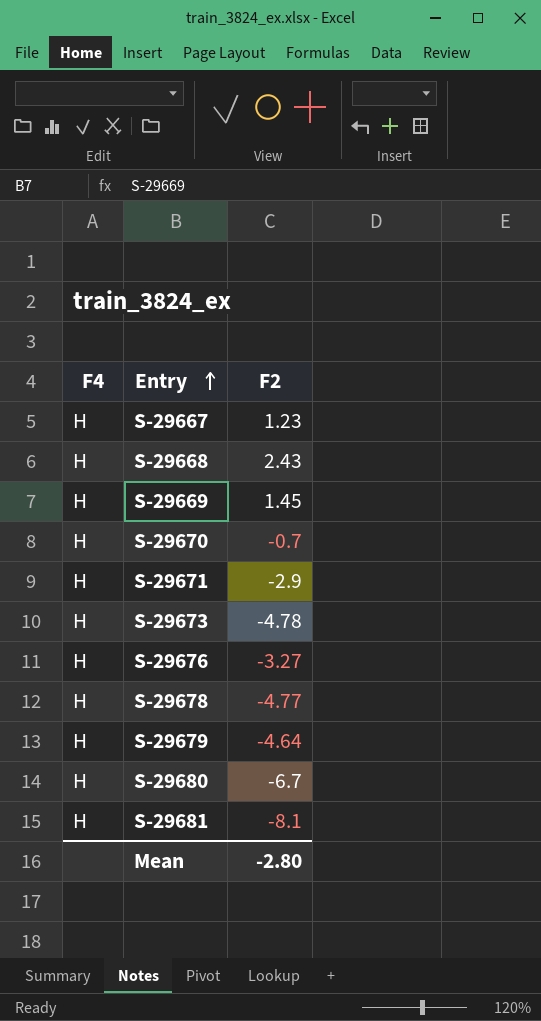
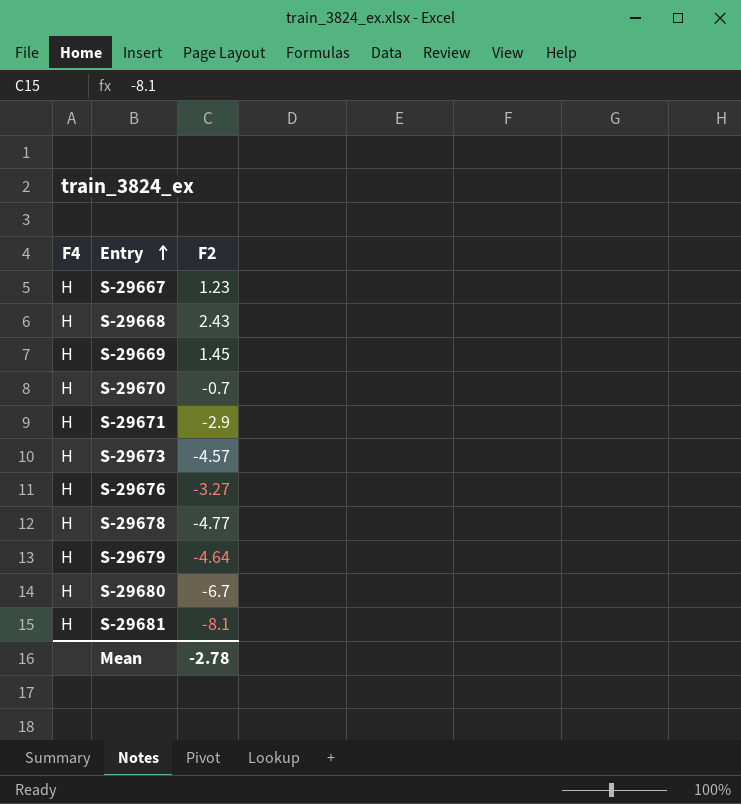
S-29673 | F2: -4.78 -> -4.57
Mean | F2: -2.80 -> -2.78

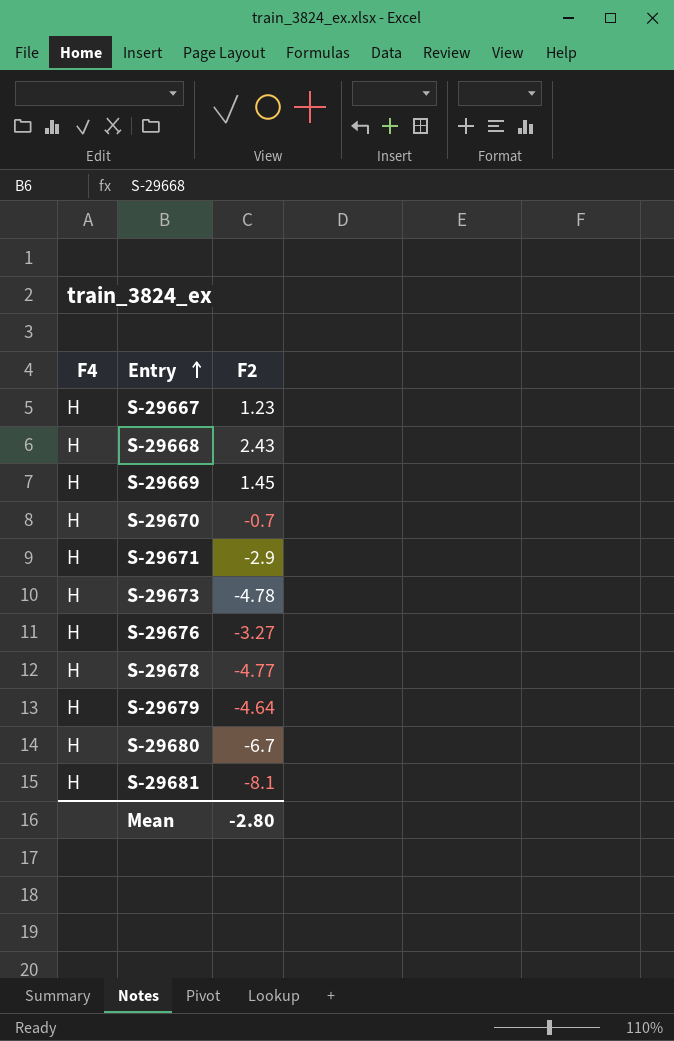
S-29673 | F2: -4.57 -> -4.78
Mean | F2: -2.78 -> -2.80

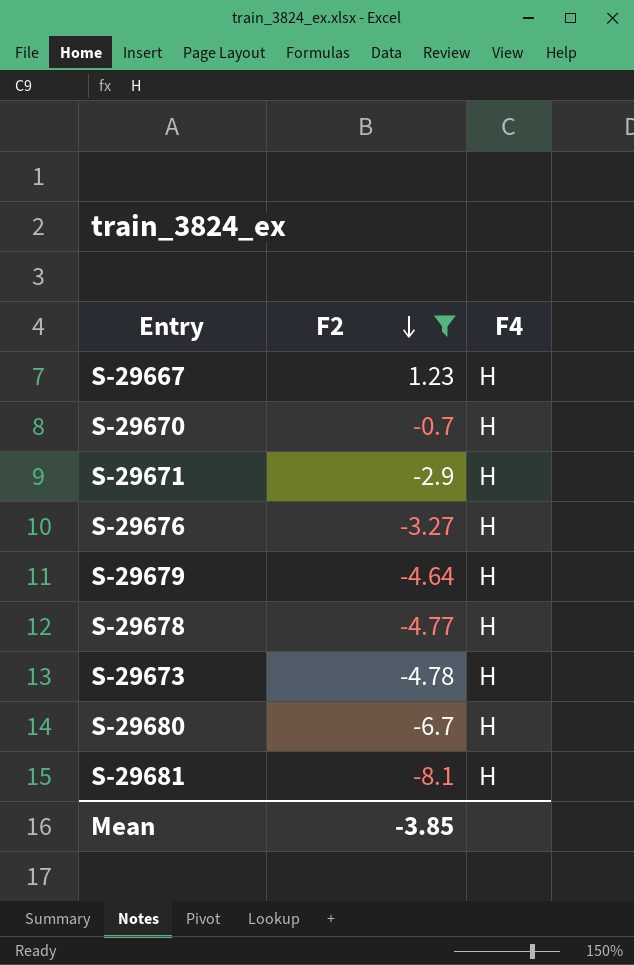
filter: none -> F2 <= 1.23
row order: Entry ascending -> F2 descending
column F4 | position: 1 -> 3
Mean | F2: -2.80 -> -3.85

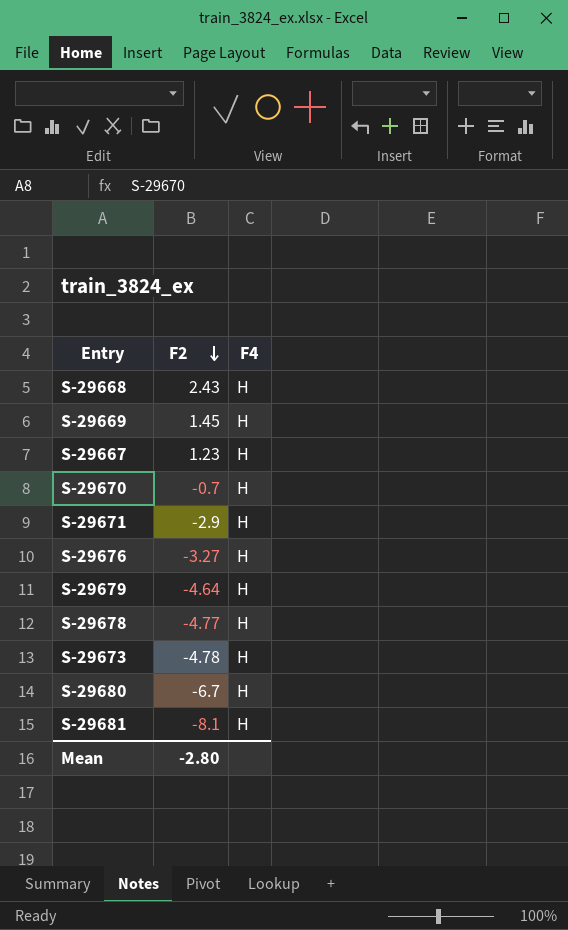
filter: F2 <= 1.23 -> none
Mean | F2: -3.85 -> -2.80

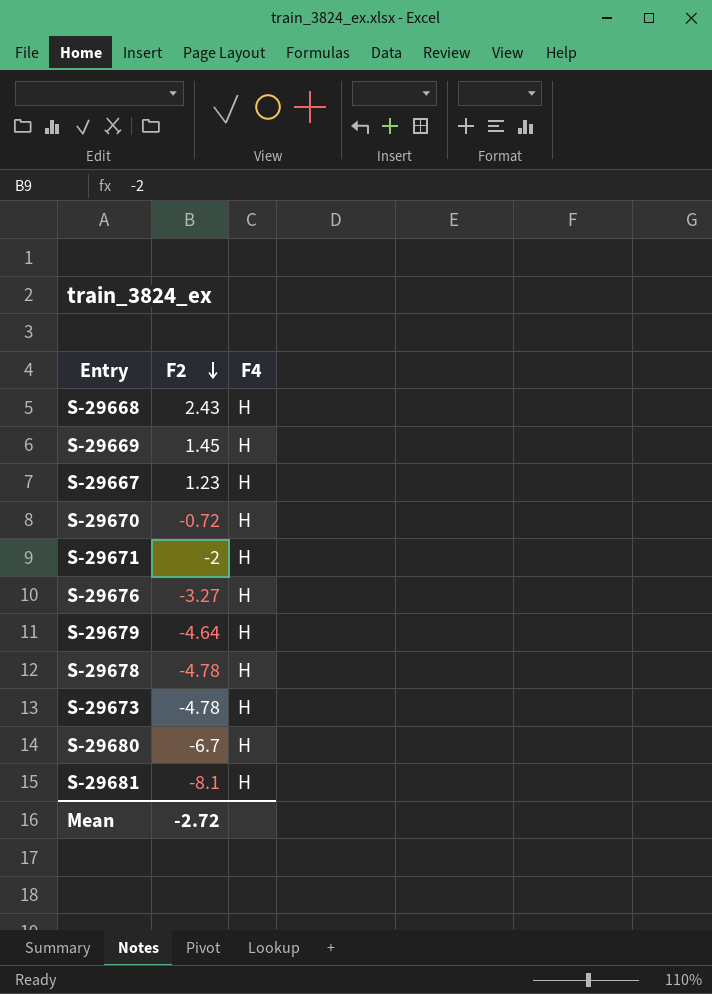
S-29670 | F2: -0.7 -> -0.72
S-29671 | F2: -2.9 -> -2
S-29678 | F2: -4.77 -> -4.78
Mean | F2: -2.80 -> -2.72

